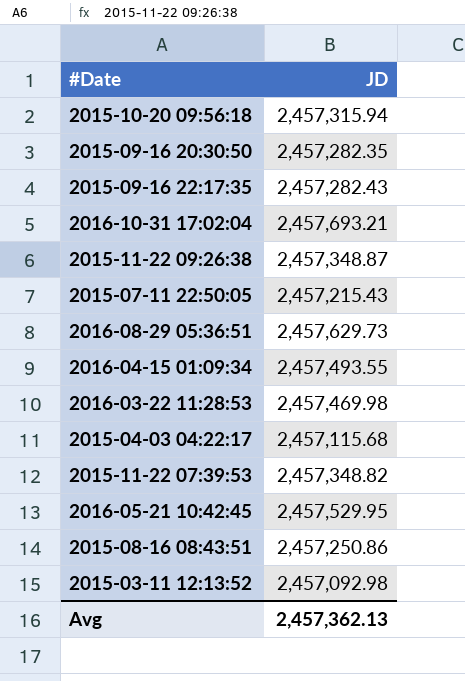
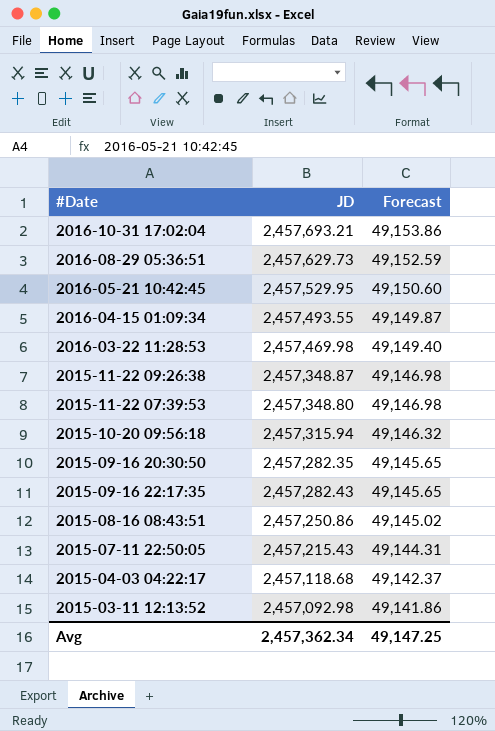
row order: none -> Forecast descending
column Forecast | formula: none -> [JD] * 0.02
2015-11-22 07:39:53 | JD: 2,457,348.82 -> 2,457,348.80
2015-04-03 04:22:17 | JD: 2,457,115.68 -> 2,457,118.68
Avg | JD: 2,457,362.13 -> 2,457,362.34

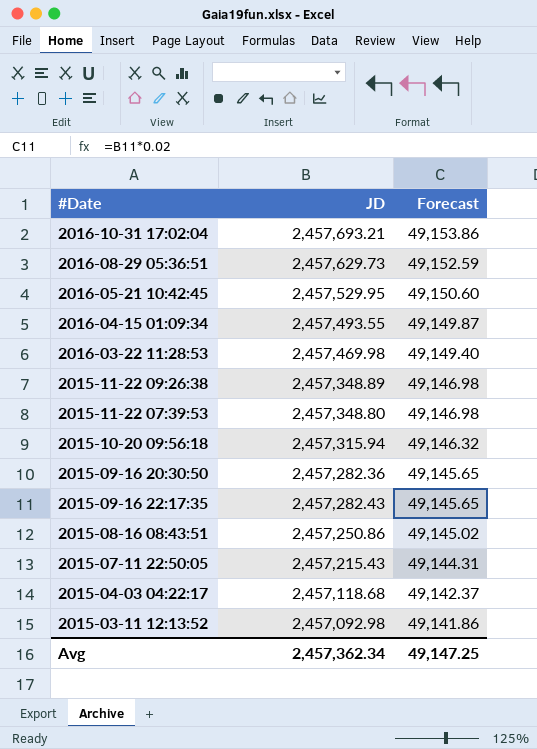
2015-11-22 09:26:38 | JD: 2,457,348.87 -> 2,457,348.89
2015-09-16 20:30:50 | JD: 2,457,282.35 -> 2,457,282.36

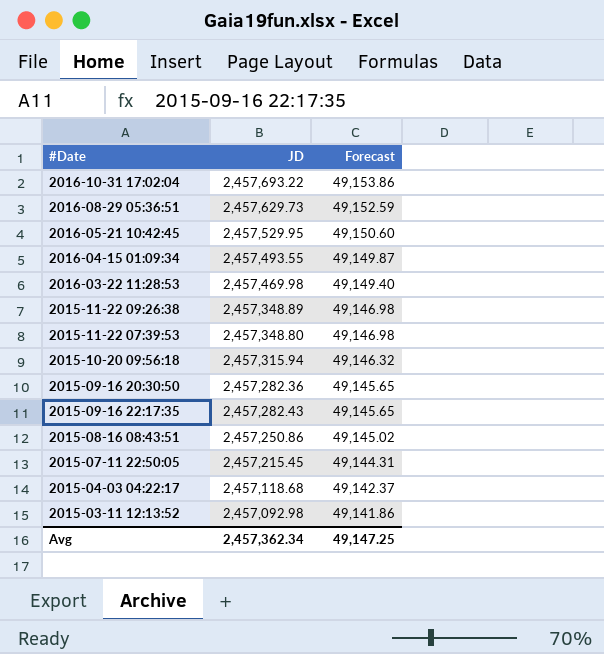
2016-10-31 17:02:04 | JD: 2,457,693.21 -> 2,457,693.22
2015-07-11 22:50:05 | JD: 2,457,215.43 -> 2,457,215.45

